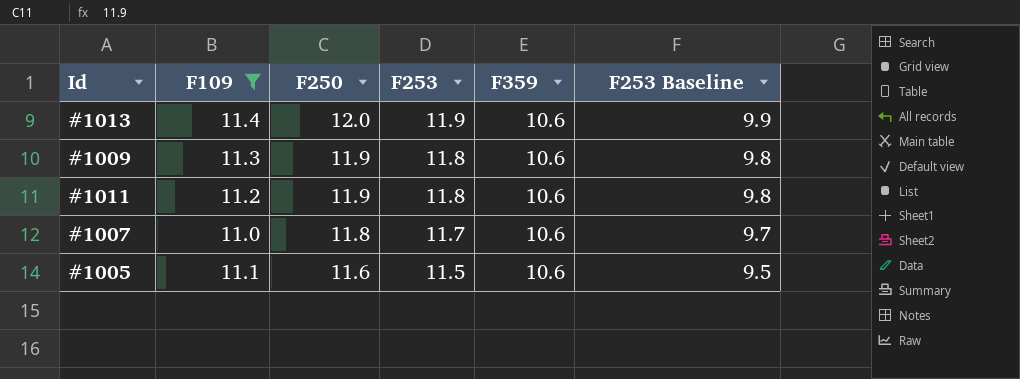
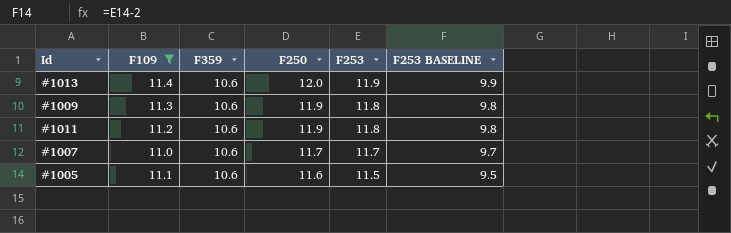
column F359 | position: 5 -> 3
column name: F253 Baseline -> F253 BASELINE
#1007 | F250: 11.8 -> 11.7

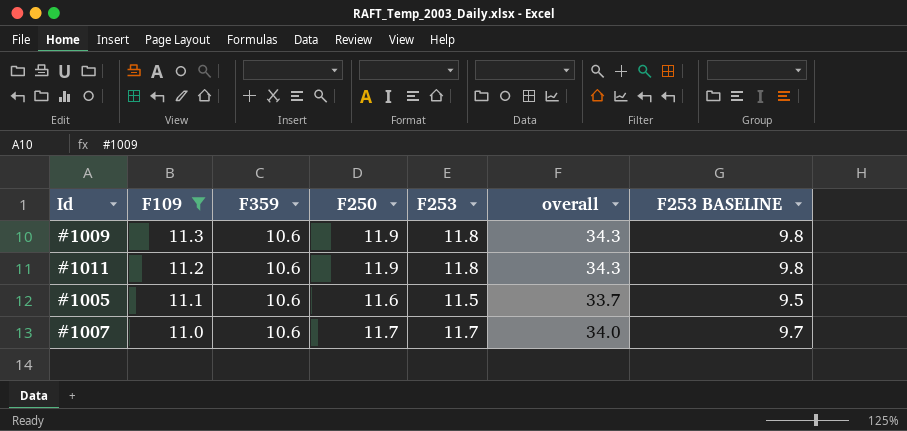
row order: F250 descending -> F109 descending
column overall | formula: none -> [F359] + [F250] + [F253]
row #1013: 11.4 | 10.6 | 12.0 | 11.9 | 9.9 -> none

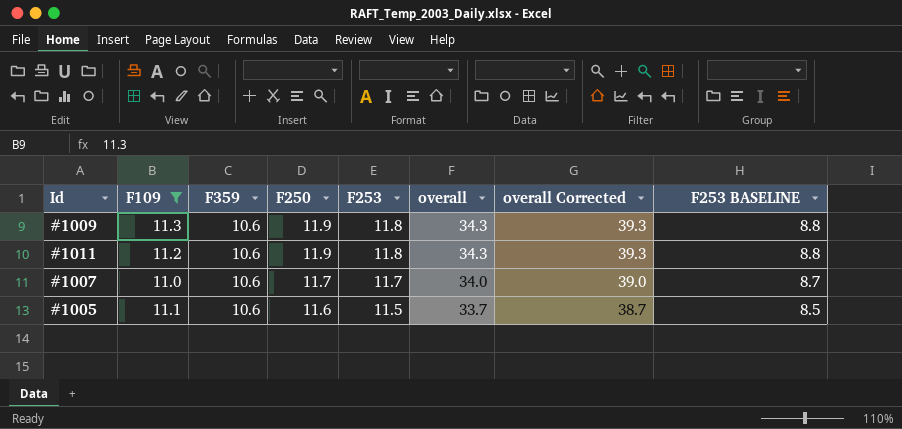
row order: F109 descending -> F250 descending
column overall Corrected | formula: none -> [overall] + 5
column F253 BASELINE | formula: [F253] - 2 -> [F253] - 3

